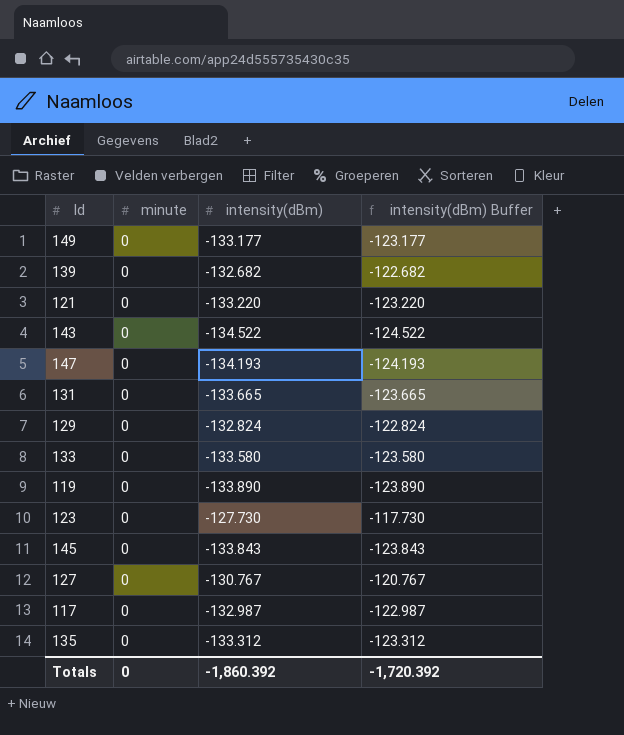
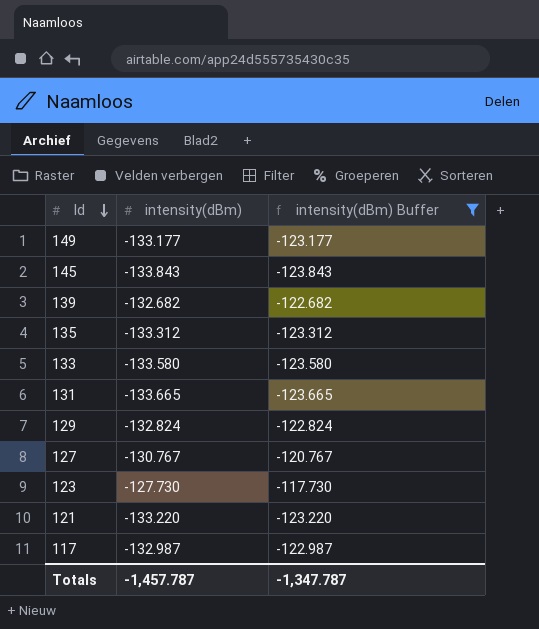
filter: none -> intensity(dBm) Buffer >= -123.843
row order: none -> Id descending
column minute | position: 2 -> none
Totals | intensity(dBm): -1,860.392 -> -1,457.787
Totals | intensity(dBm) Buffer: -1,720.392 -> -1,347.787

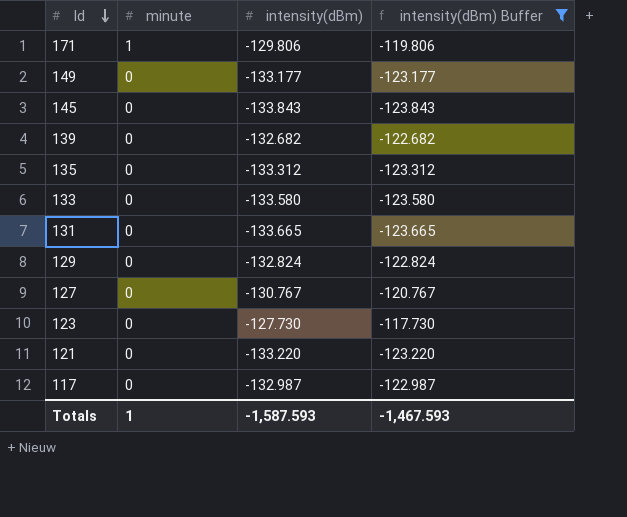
column minute | position: none -> 2
row 171: none -> 1 | -129.806 | -119.806
Totals | intensity(dBm): -1,457.787 -> -1,587.593
Totals | intensity(dBm) Buffer: -1,347.787 -> -1,467.593

